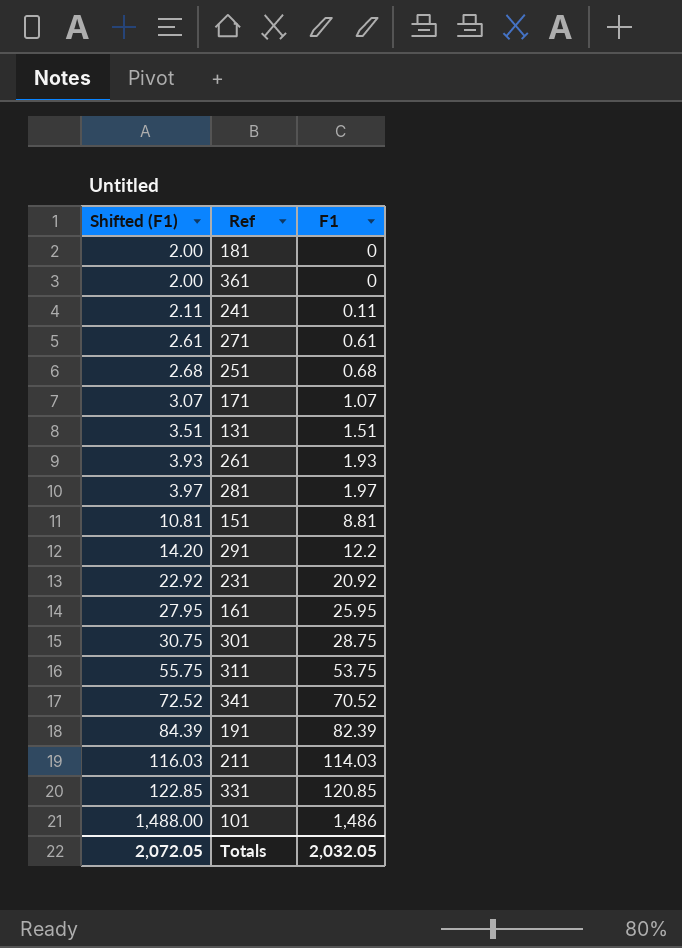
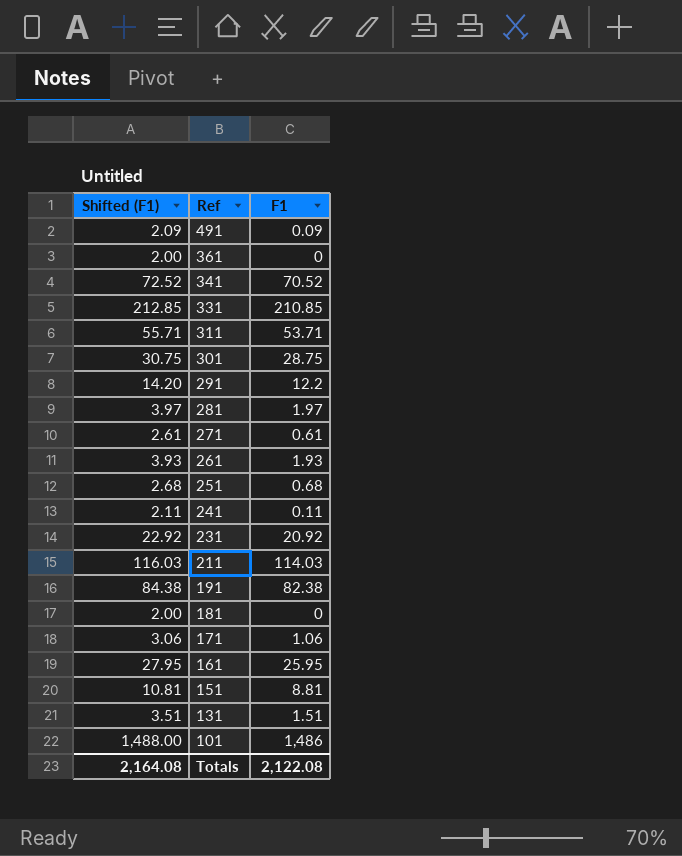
row order: Shifted (F1) ascending -> Ref descending
row 491: none -> 2.09 | 0.09
331 | Shifted (F1): 122.85 -> 212.85
331 | F1: 120.85 -> 210.85
311 | Shifted (F1): 55.75 -> 55.71
311 | F1: 53.75 -> 53.71
191 | Shifted (F1): 84.39 -> 84.38
191 | F1: 82.39 -> 82.38
171 | Shifted (F1): 3.07 -> 3.06
171 | F1: 1.07 -> 1.06
Totals | Shifted (F1): 2,072.05 -> 2,164.08
Totals | F1: 2,032.05 -> 2,122.08

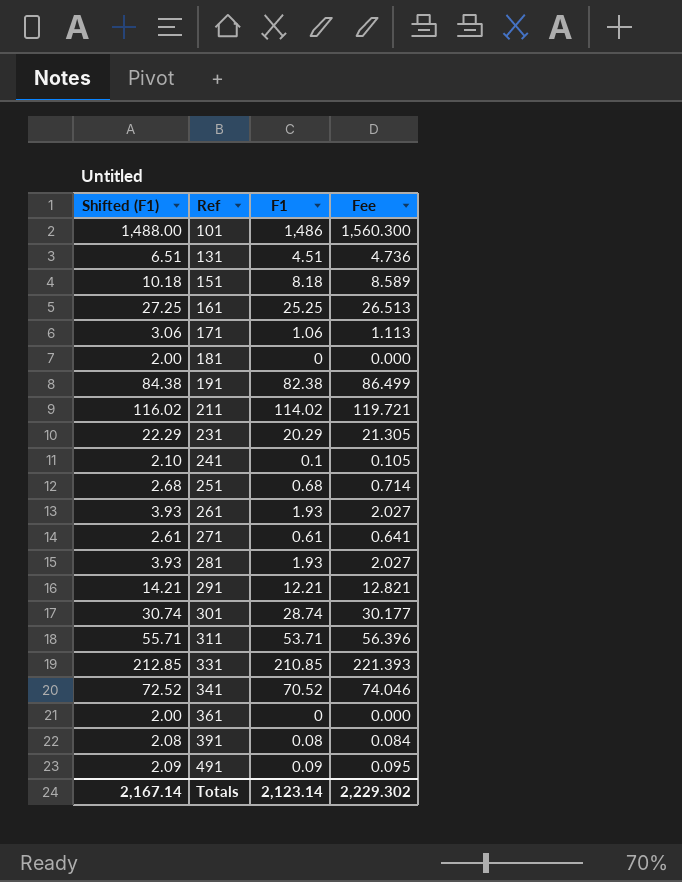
row order: Ref descending -> Ref ascending
column Fee | formula: none -> [F1] * 1.05
131 | Shifted (F1): 3.51 -> 6.51
131 | F1: 1.51 -> 4.51
151 | Shifted (F1): 10.81 -> 10.18
151 | F1: 8.81 -> 8.18
161 | Shifted (F1): 27.95 -> 27.25
161 | F1: 25.95 -> 25.25
211 | Shifted (F1): 116.03 -> 116.02
211 | F1: 114.03 -> 114.02
231 | Shifted (F1): 22.92 -> 22.29
231 | F1: 20.92 -> 20.29
241 | Shifted (F1): 2.11 -> 2.10
241 | F1: 0.11 -> 0.1
281 | Shifted (F1): 3.97 -> 3.93
281 | F1: 1.97 -> 1.93
291 | Shifted (F1): 14.20 -> 14.21
291 | F1: 12.2 -> 12.21
301 | Shifted (F1): 30.75 -> 30.74
301 | F1: 28.75 -> 28.74
row 391: none -> 2.08 | 0.08 | 0.084
Totals | Shifted (F1): 2,164.08 -> 2,167.14
Totals | F1: 2,122.08 -> 2,123.14

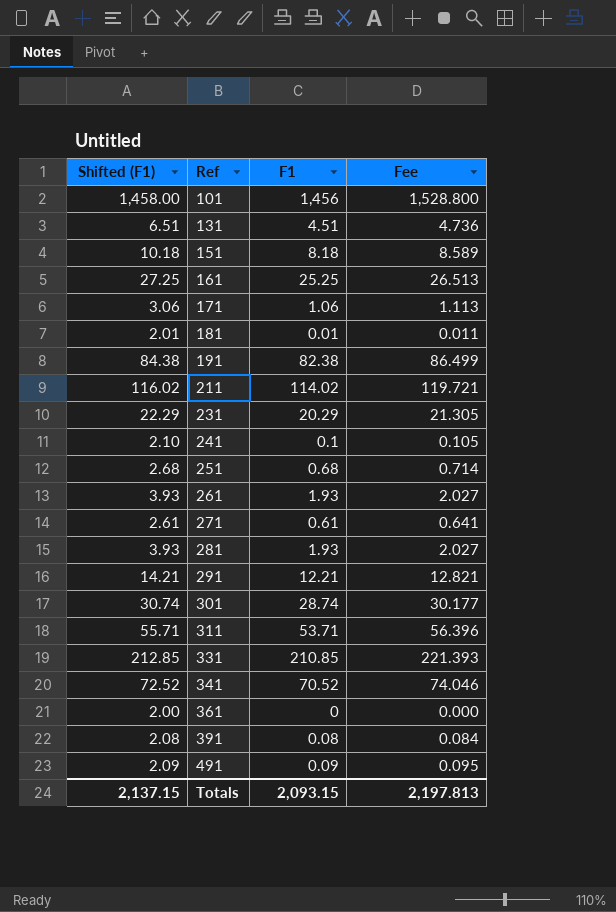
101 | Shifted (F1): 1,488.00 -> 1,458.00
101 | F1: 1,486 -> 1,456
101 | Fee: 1,560.300 -> 1,528.800
181 | Shifted (F1): 2.00 -> 2.01
181 | F1: 0 -> 0.01
181 | Fee: 0.000 -> 0.011
Totals | Shifted (F1): 2,167.14 -> 2,137.15
Totals | F1: 2,123.14 -> 2,093.15
Totals | Fee: 2,229.302 -> 2,197.813

